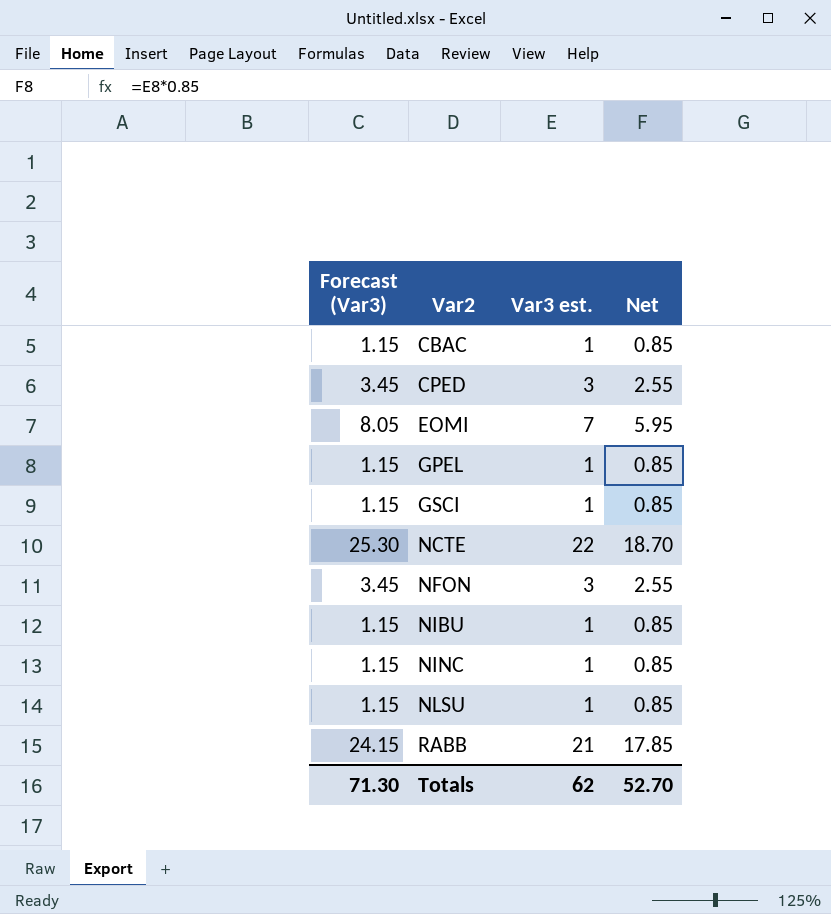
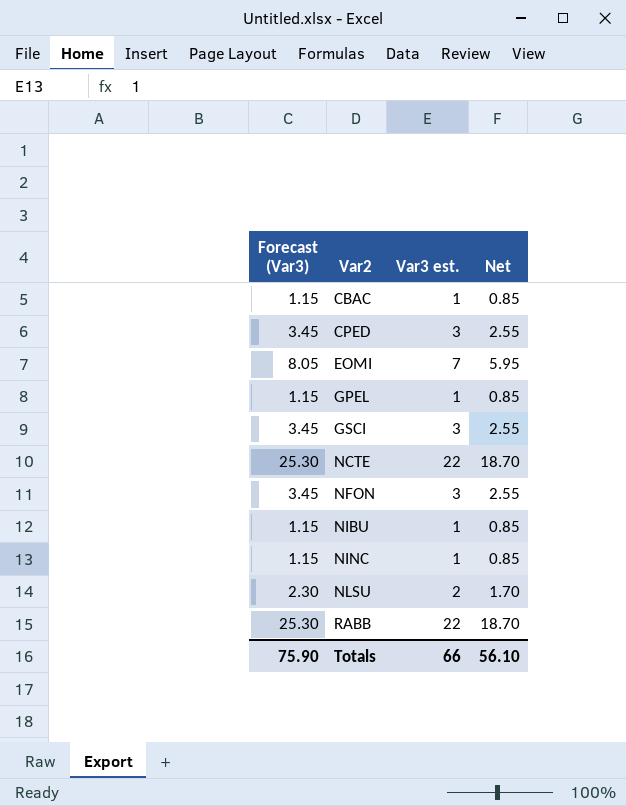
GSCI | Forecast (Var3): 1.15 -> 3.45
GSCI | Var3 est.: 1 -> 3
GSCI | Net: 0.85 -> 2.55
NLSU | Forecast (Var3): 1.15 -> 2.30
NLSU | Var3 est.: 1 -> 2
NLSU | Net: 0.85 -> 1.70
RABB | Forecast (Var3): 24.15 -> 25.30
RABB | Var3 est.: 21 -> 22
RABB | Net: 17.85 -> 18.70
Totals | Forecast (Var3): 71.30 -> 75.90
Totals | Var3 est.: 62 -> 66
Totals | Net: 52.70 -> 56.10

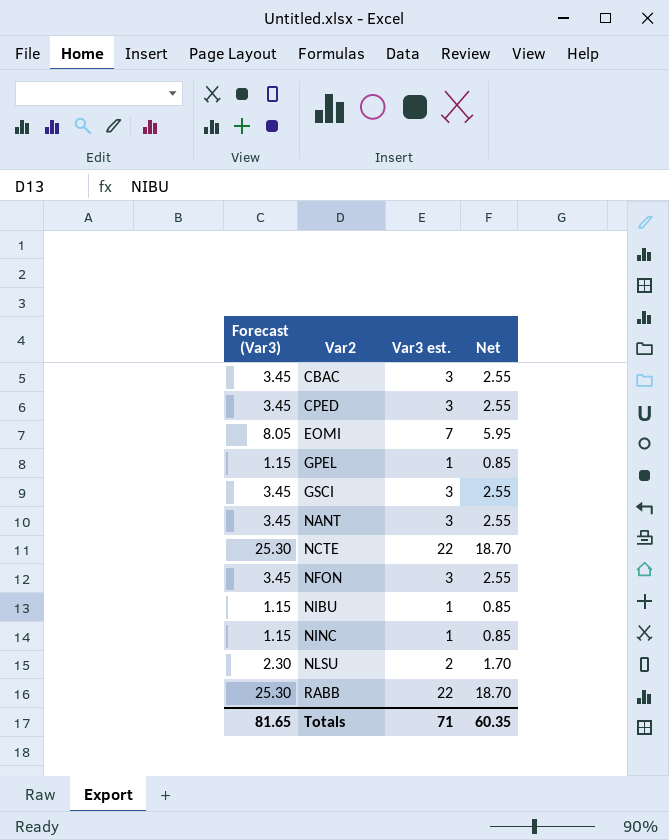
CBAC | Forecast (Var3): 1.15 -> 3.45
CBAC | Var3 est.: 1 -> 3
CBAC | Net: 0.85 -> 2.55
row NANT: none -> 3.45 | 3 | 2.55
Totals | Forecast (Var3): 75.90 -> 81.65
Totals | Var3 est.: 66 -> 71
Totals | Net: 56.10 -> 60.35

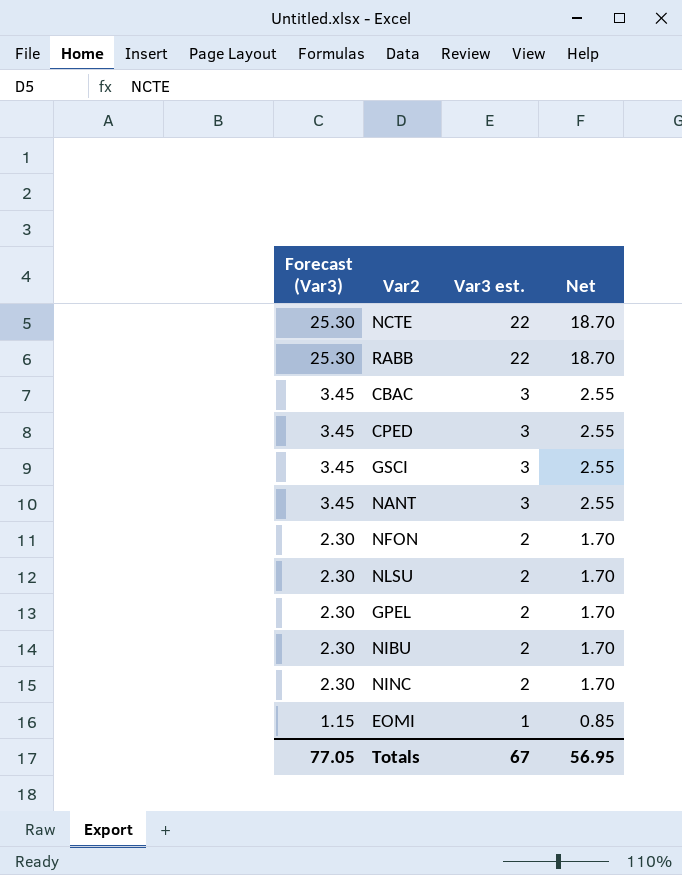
row order: Var2 ascending -> Forecast (Var3) descending
NFON | Forecast (Var3): 3.45 -> 2.30
NFON | Var3 est.: 3 -> 2
NFON | Net: 2.55 -> 1.70
GPEL | Forecast (Var3): 1.15 -> 2.30
GPEL | Var3 est.: 1 -> 2
GPEL | Net: 0.85 -> 1.70
NIBU | Forecast (Var3): 1.15 -> 2.30
NIBU | Var3 est.: 1 -> 2
NIBU | Net: 0.85 -> 1.70
NINC | Forecast (Var3): 1.15 -> 2.30
NINC | Var3 est.: 1 -> 2
NINC | Net: 0.85 -> 1.70
EOMI | Forecast (Var3): 8.05 -> 1.15
EOMI | Var3 est.: 7 -> 1
EOMI | Net: 5.95 -> 0.85
Totals | Forecast (Var3): 81.65 -> 77.05
Totals | Var3 est.: 71 -> 67
Totals | Net: 60.35 -> 56.95

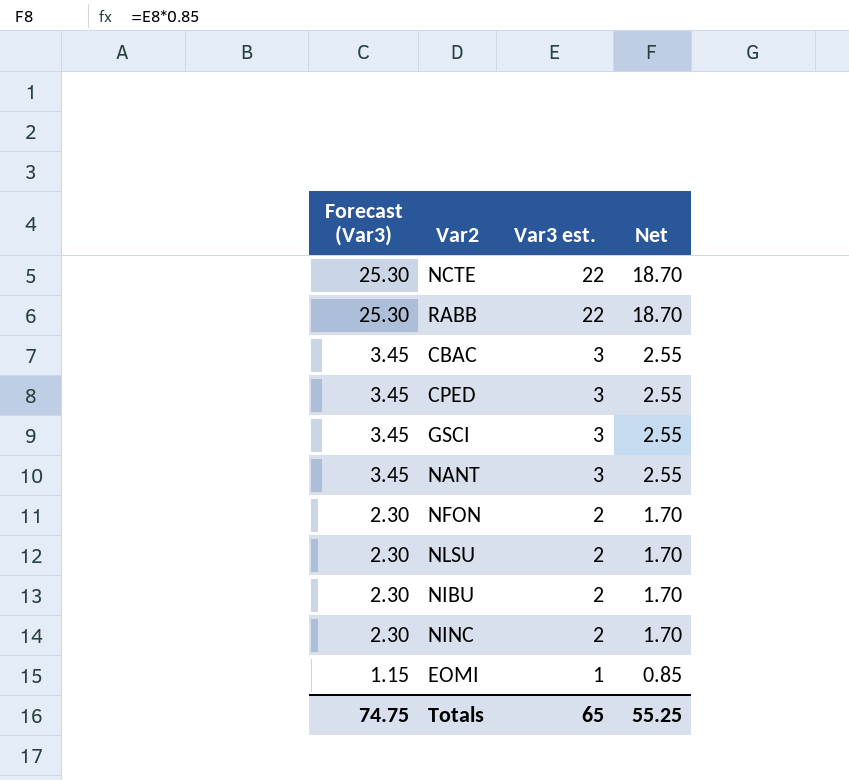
row GPEL: 2.30 | 2 | 1.70 -> none
Totals | Forecast (Var3): 77.05 -> 74.75
Totals | Var3 est.: 67 -> 65
Totals | Net: 56.95 -> 55.25

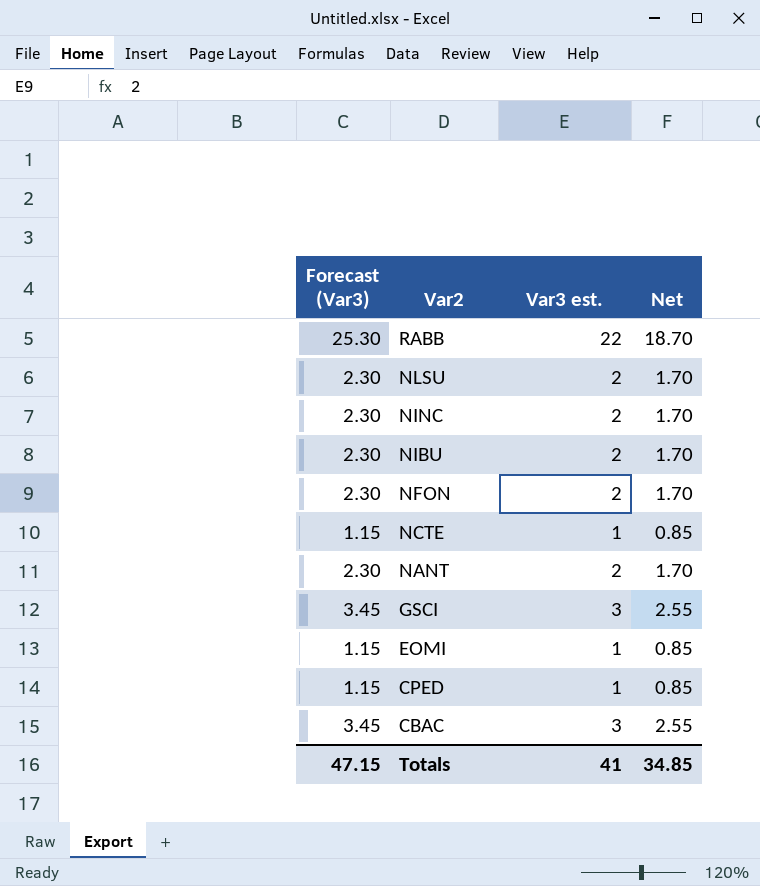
row order: Forecast (Var3) descending -> Var2 descending
NCTE | Forecast (Var3): 25.30 -> 1.15
NCTE | Var3 est.: 22 -> 1
NCTE | Net: 18.70 -> 0.85
NANT | Forecast (Var3): 3.45 -> 2.30
NANT | Var3 est.: 3 -> 2
NANT | Net: 2.55 -> 1.70
CPED | Forecast (Var3): 3.45 -> 1.15
CPED | Var3 est.: 3 -> 1
CPED | Net: 2.55 -> 0.85
Totals | Forecast (Var3): 74.75 -> 47.15
Totals | Var3 est.: 65 -> 41
Totals | Net: 55.25 -> 34.85

